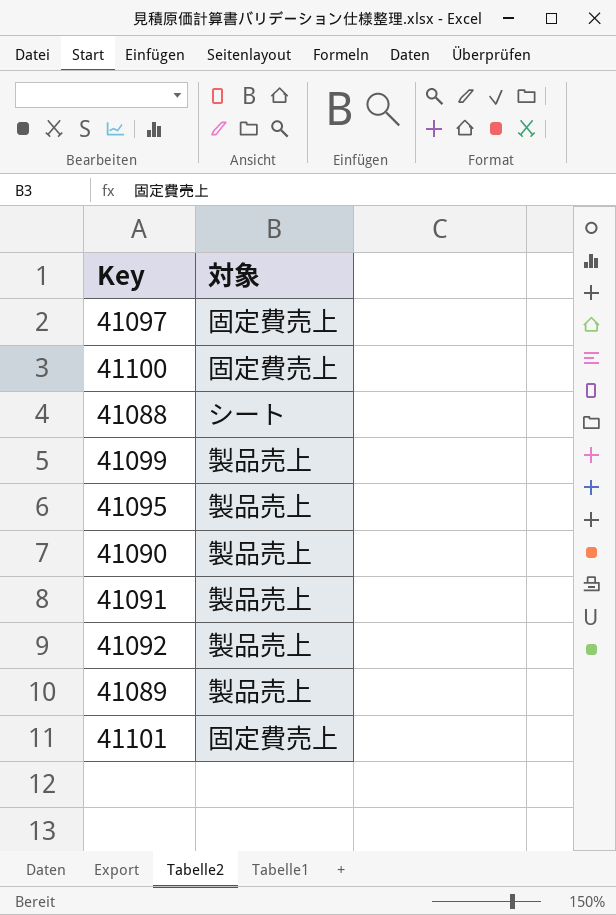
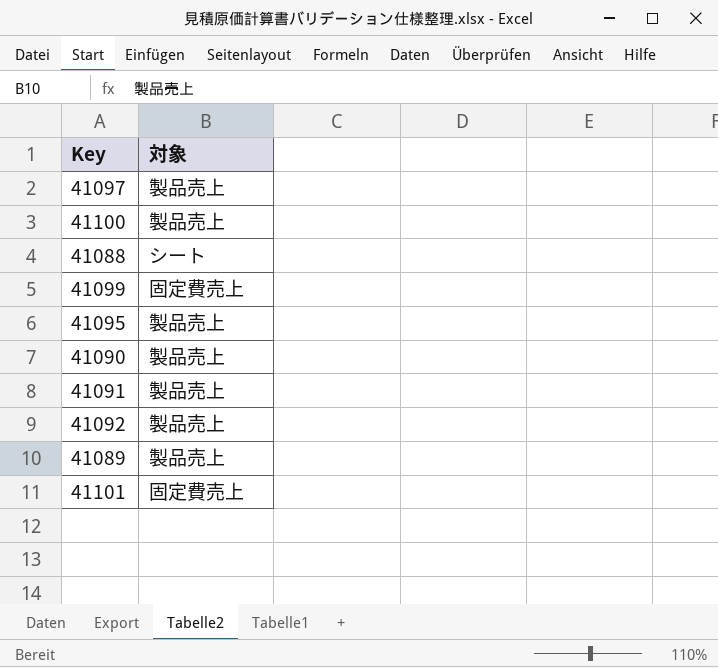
41097 | 対象: 固定費売上 -> 製品売上
41100 | 対象: 固定費売上 -> 製品売上
41099 | 対象: 製品売上 -> 固定費売上

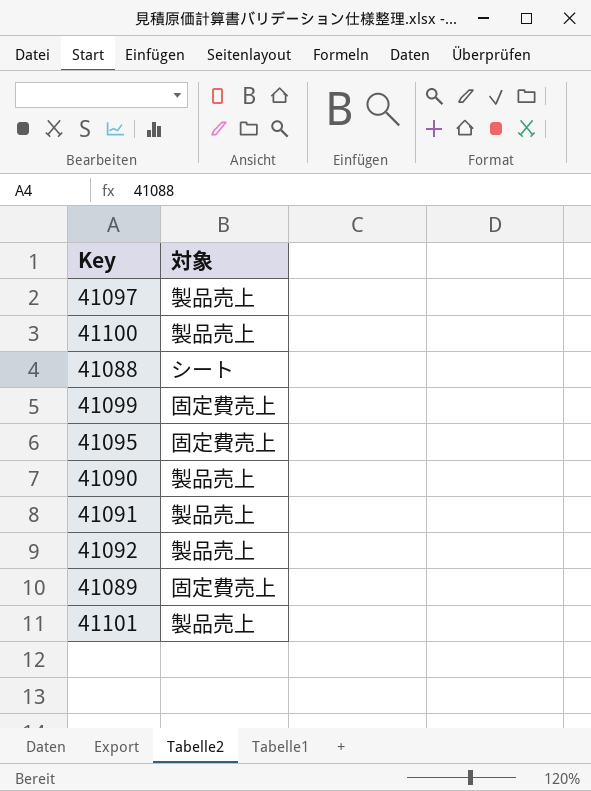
41095 | 対象: 製品売上 -> 固定費売上
41089 | 対象: 製品売上 -> 固定費売上
41101 | 対象: 固定費売上 -> 製品売上

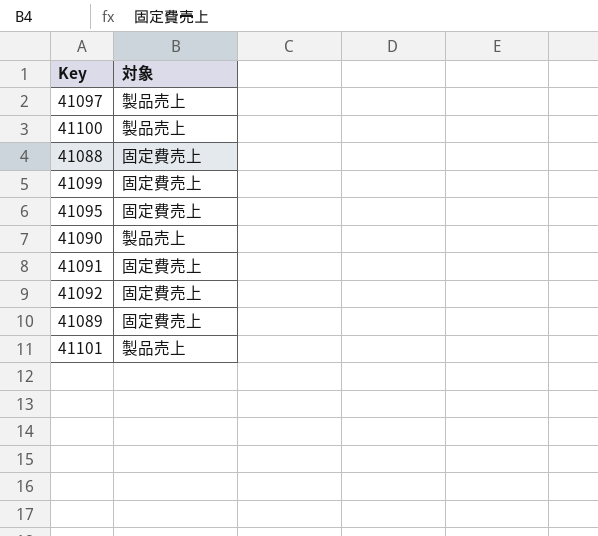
41088 | 対象: シート -> 固定費売上
41091 | 対象: 製品売上 -> 固定費売上
41092 | 対象: 製品売上 -> 固定費売上

